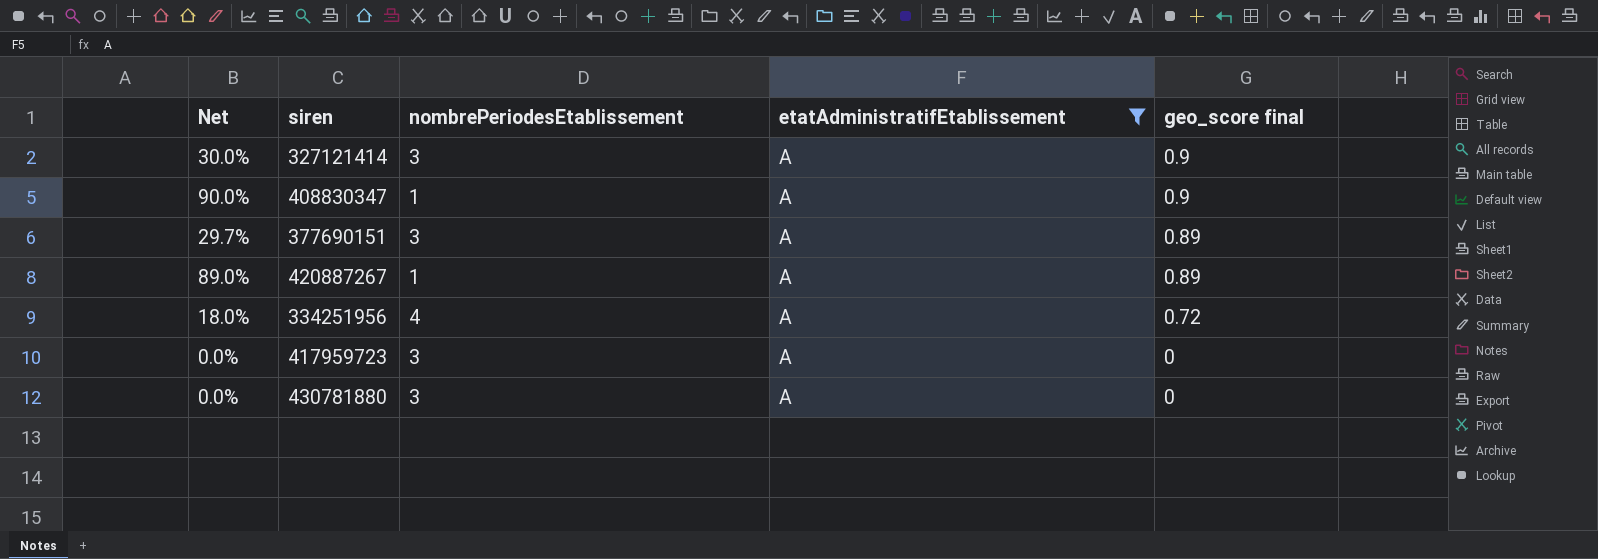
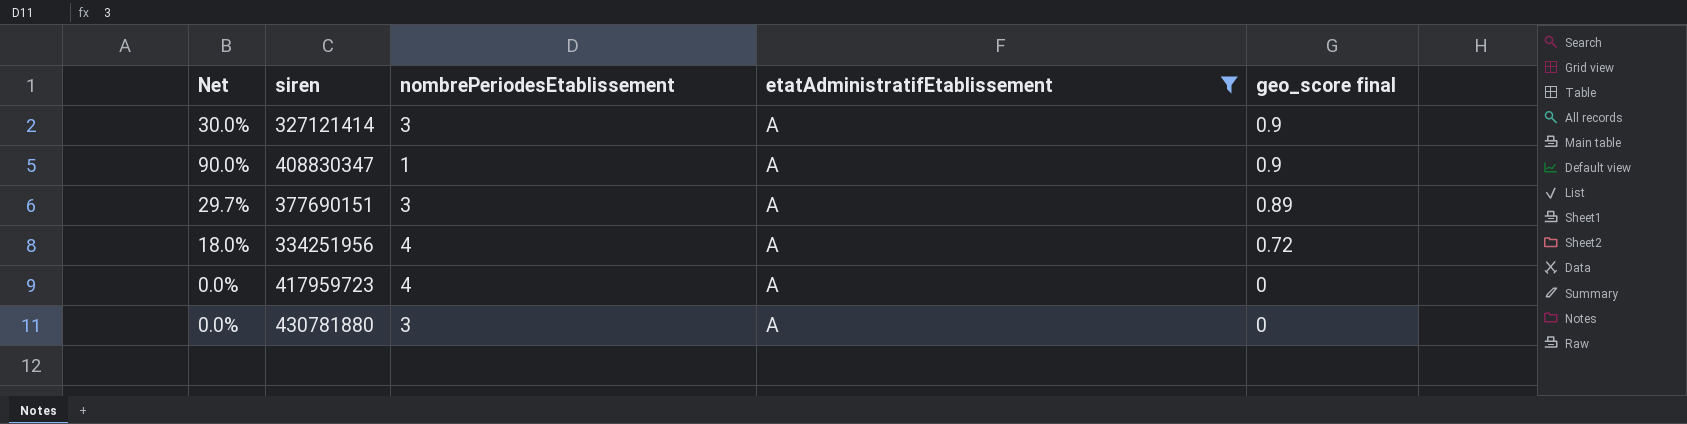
row 420887267: 89.0% | 1 | A | 0.89 -> none
417959723 | nombrePeriodesEtablissement: 3 -> 4

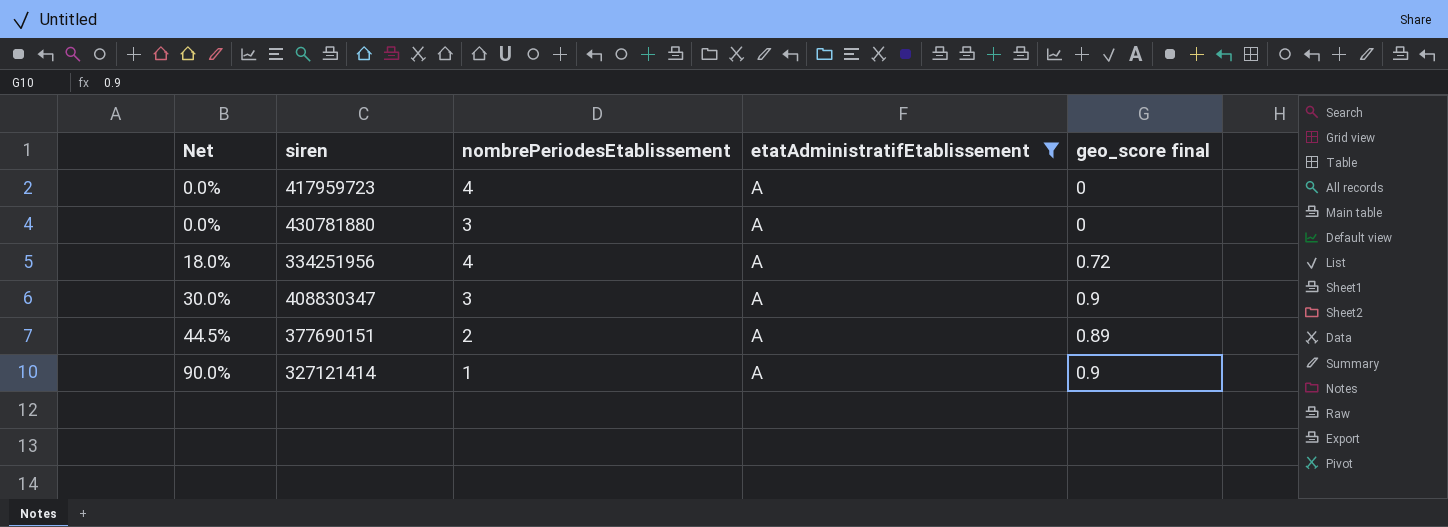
row order: geo_score final descending -> Net ascending
408830347 | Net: 90.0% -> 30.0%
408830347 | nombrePeriodesEtablissement: 1 -> 3
377690151 | Net: 29.7% -> 44.5%
377690151 | nombrePeriodesEtablissement: 3 -> 2
327121414 | Net: 30.0% -> 90.0%
327121414 | nombrePeriodesEtablissement: 3 -> 1

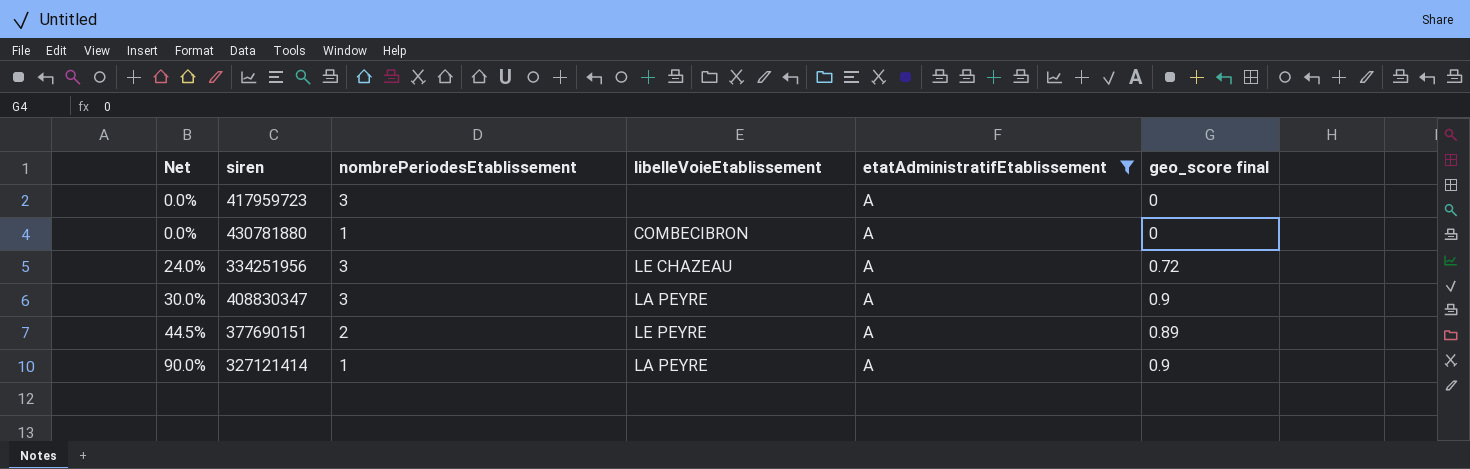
column libelleVoieEtablissement | position: none -> 4
417959723 | nombrePeriodesEtablissement: 4 -> 3
430781880 | nombrePeriodesEtablissement: 3 -> 1
334251956 | Net: 18.0% -> 24.0%
334251956 | nombrePeriodesEtablissement: 4 -> 3

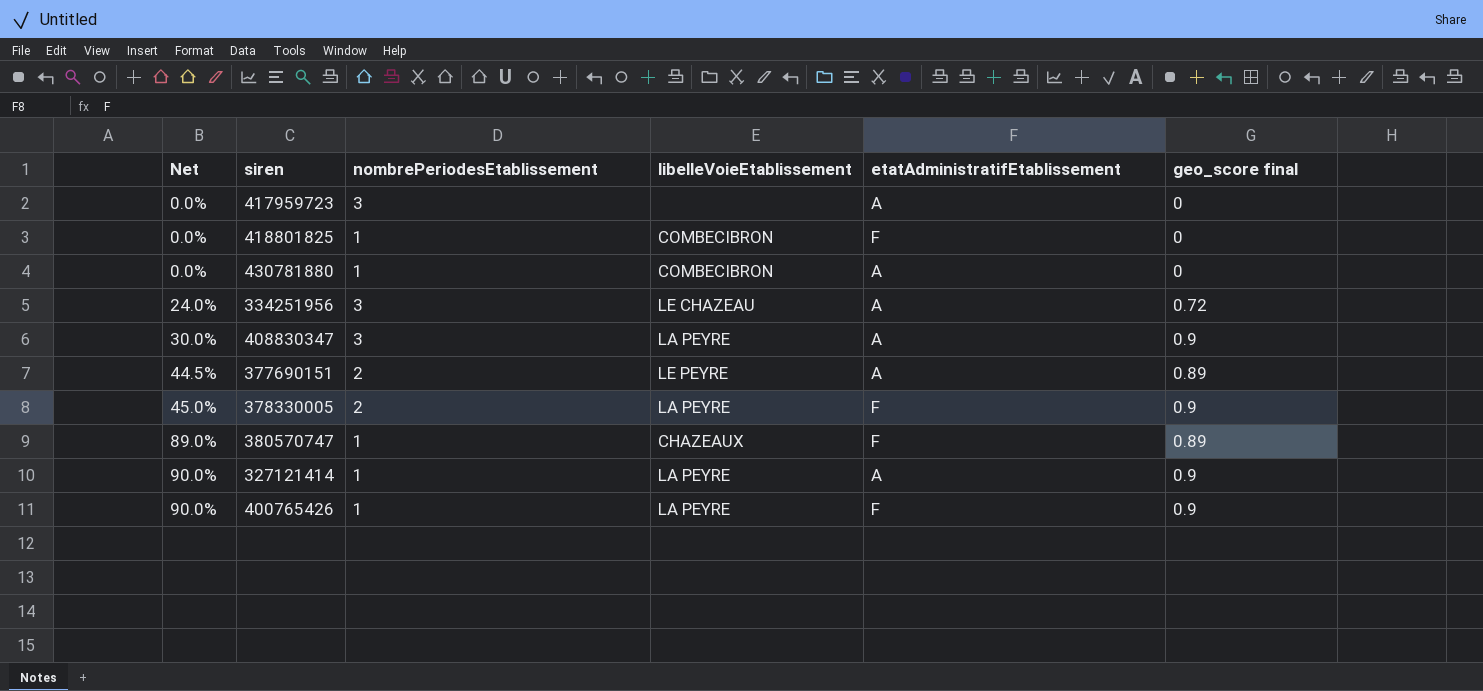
filter: etatAdministratifEtablissement = A -> none

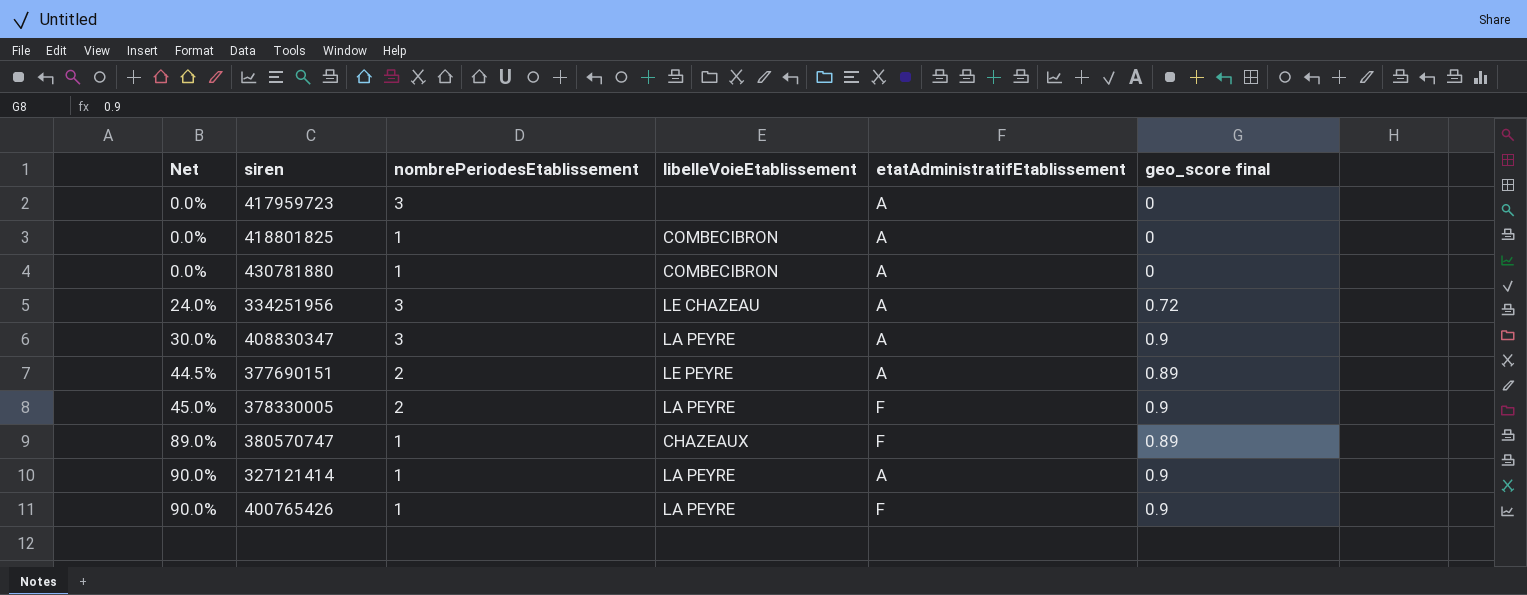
418801825 | etatAdministratifEtablissement: F -> A

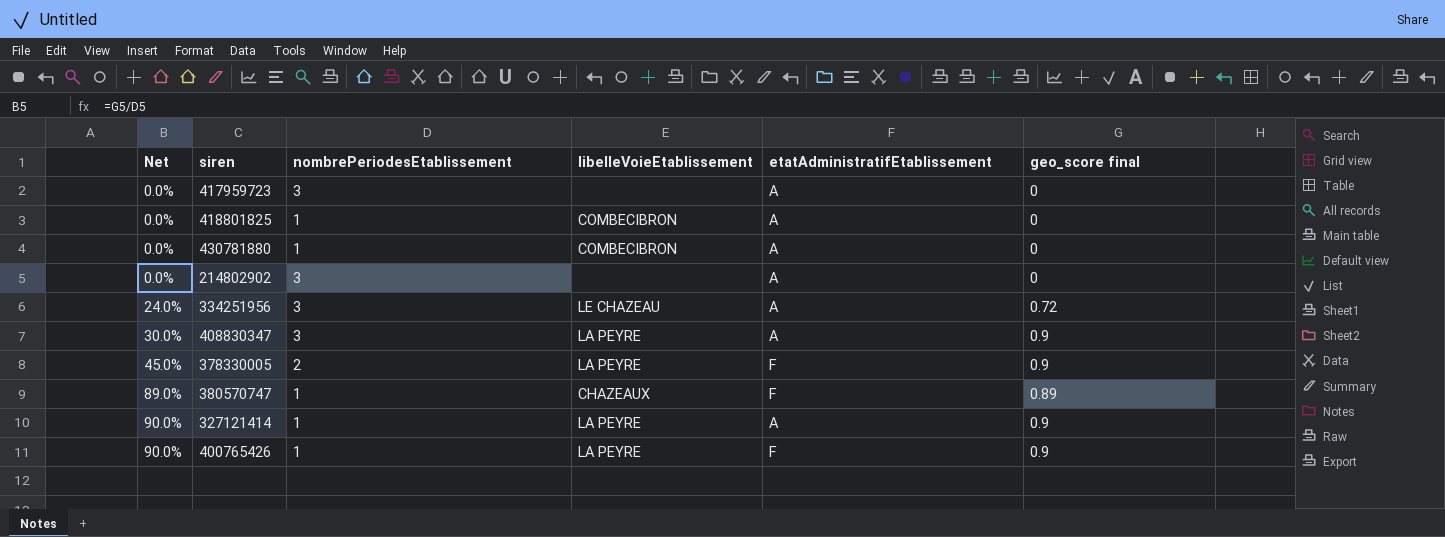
row 377690151: 44.5% | 2 | LE PEYRE | A | 0.89 -> none
row 214802902: none -> 0.0% | 3 | none | A | 0

